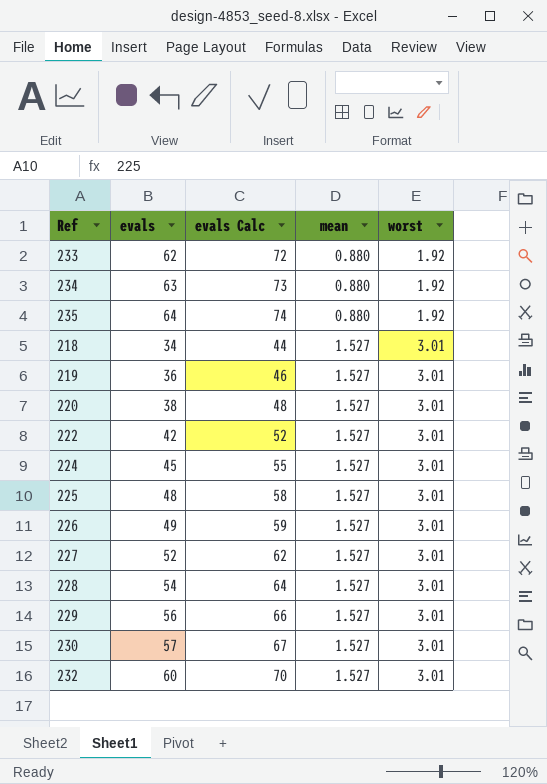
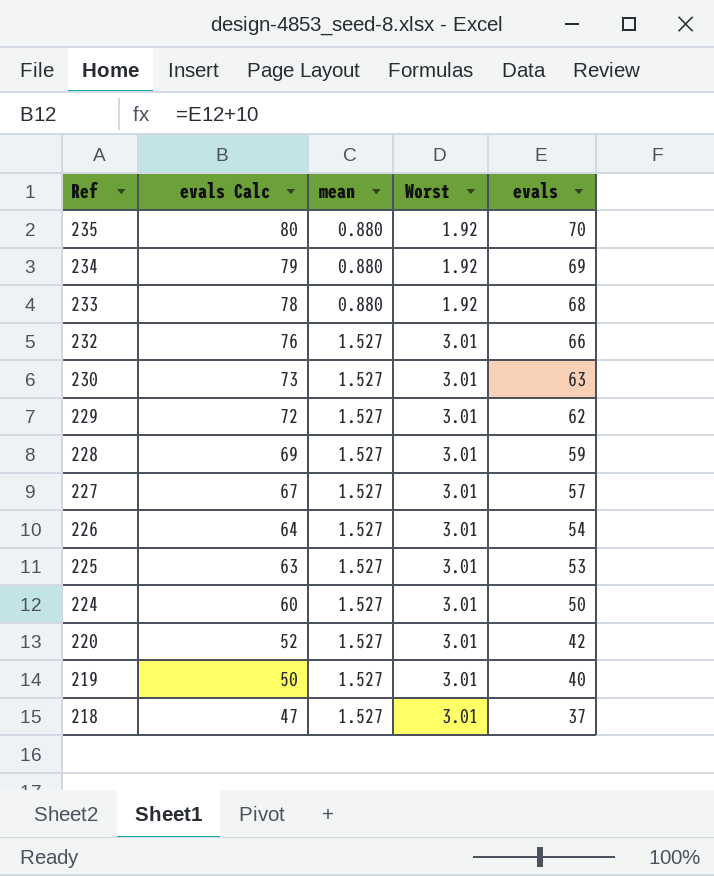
row order: mean ascending -> Ref descending
column name: worst -> Worst
column evals | position: 2 -> 5
row 222: 42 | 52 | 1.527 | 3.01 -> none
235 | evals Calc: 74 -> 80
235 | evals: 64 -> 70
234 | evals Calc: 73 -> 79
234 | evals: 63 -> 69
233 | evals Calc: 72 -> 78
233 | evals: 62 -> 68
232 | evals Calc: 70 -> 76
232 | evals: 60 -> 66
230 | evals Calc: 67 -> 73
230 | evals: 57 -> 63
229 | evals Calc: 66 -> 72
229 | evals: 56 -> 62
228 | evals Calc: 64 -> 69
228 | evals: 54 -> 59
227 | evals Calc: 62 -> 67
227 | evals: 52 -> 57
226 | evals Calc: 59 -> 64
226 | evals: 49 -> 54
225 | evals Calc: 58 -> 63
225 | evals: 48 -> 53
224 | evals Calc: 55 -> 60
224 | evals: 45 -> 50
220 | evals Calc: 48 -> 52
220 | evals: 38 -> 42
219 | evals Calc: 46 -> 50
219 | evals: 36 -> 40
218 | evals Calc: 44 -> 47
218 | evals: 34 -> 37

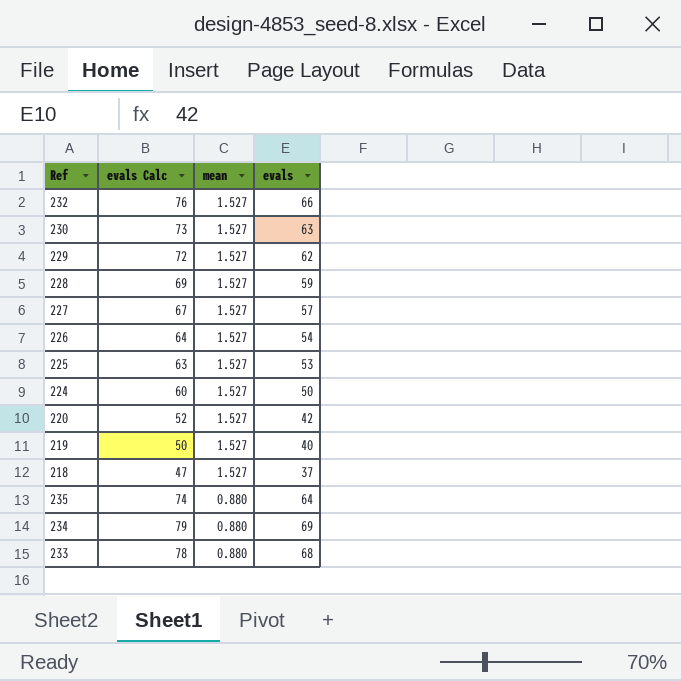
row order: Ref descending -> mean descending
column Worst | position: 4 -> none
235 | evals Calc: 80 -> 74
235 | evals: 70 -> 64

